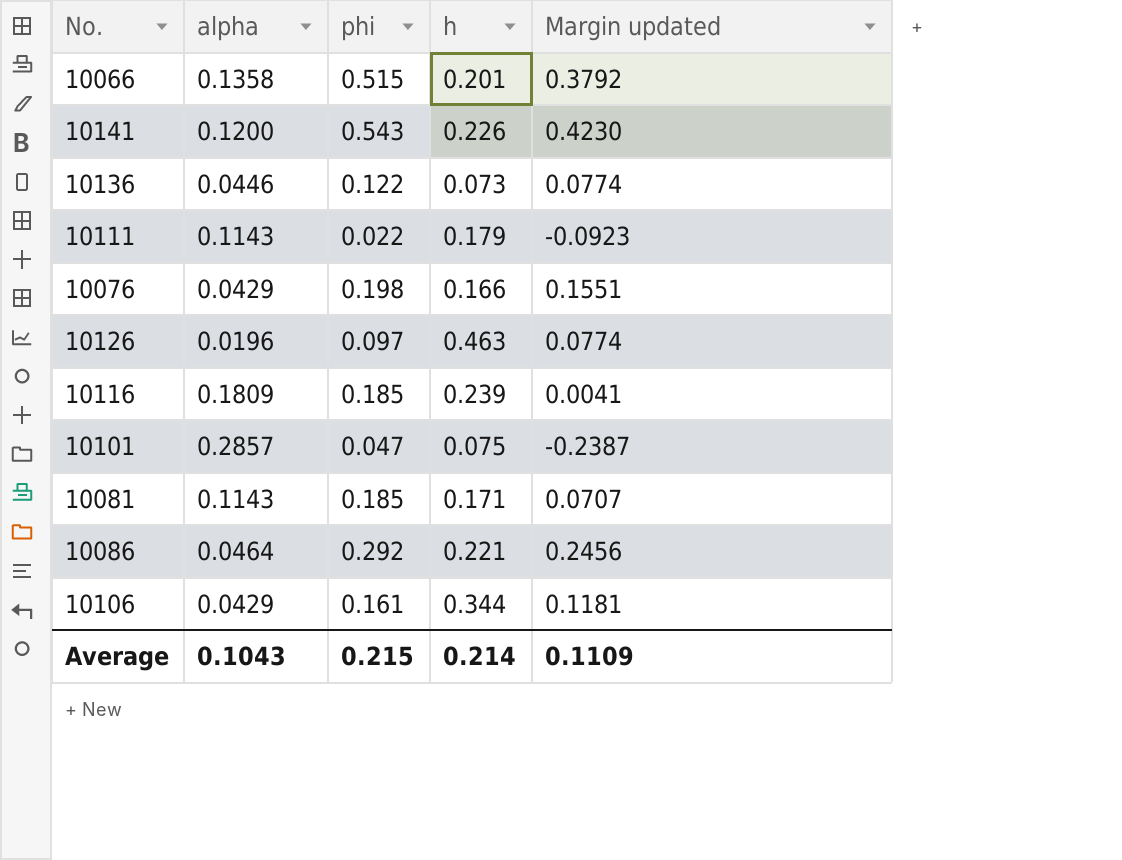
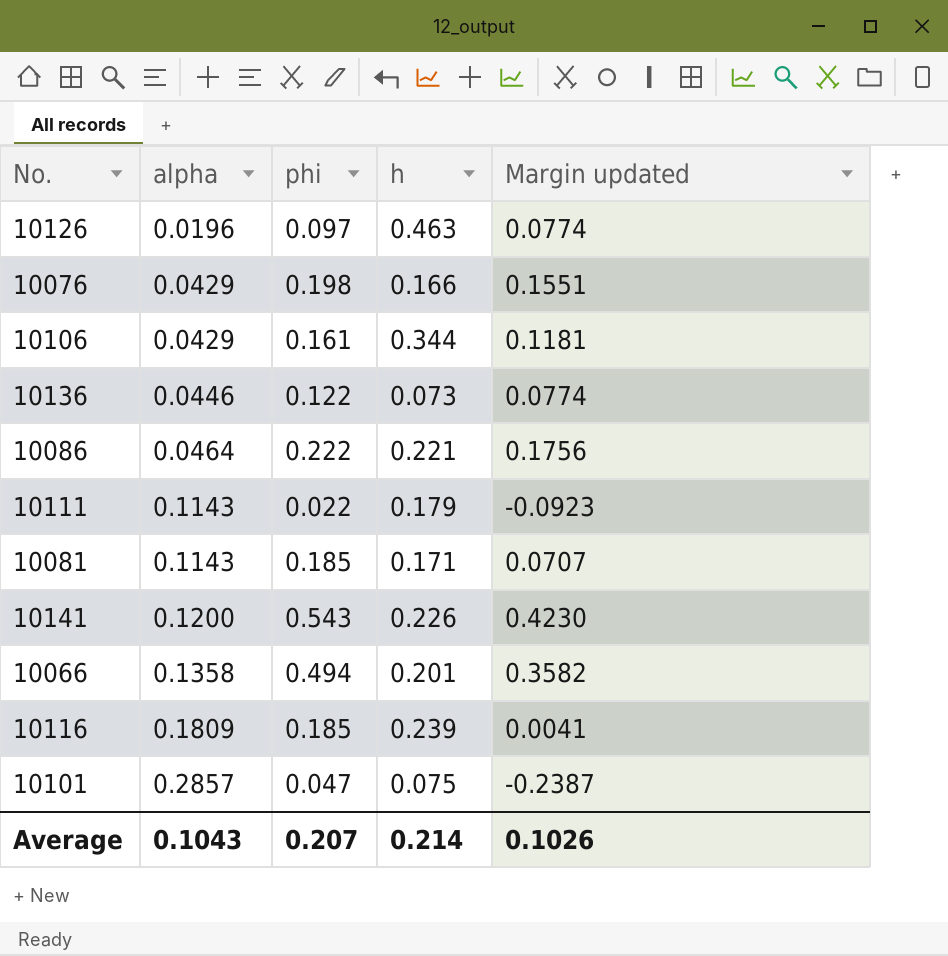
row order: none -> alpha ascending
10086 | phi: 0.292 -> 0.222
10086 | Margin updated: 0.2456 -> 0.1756
10066 | phi: 0.515 -> 0.494
10066 | Margin updated: 0.3792 -> 0.3582
Average | phi: 0.215 -> 0.207
Average | Margin updated: 0.1109 -> 0.1026

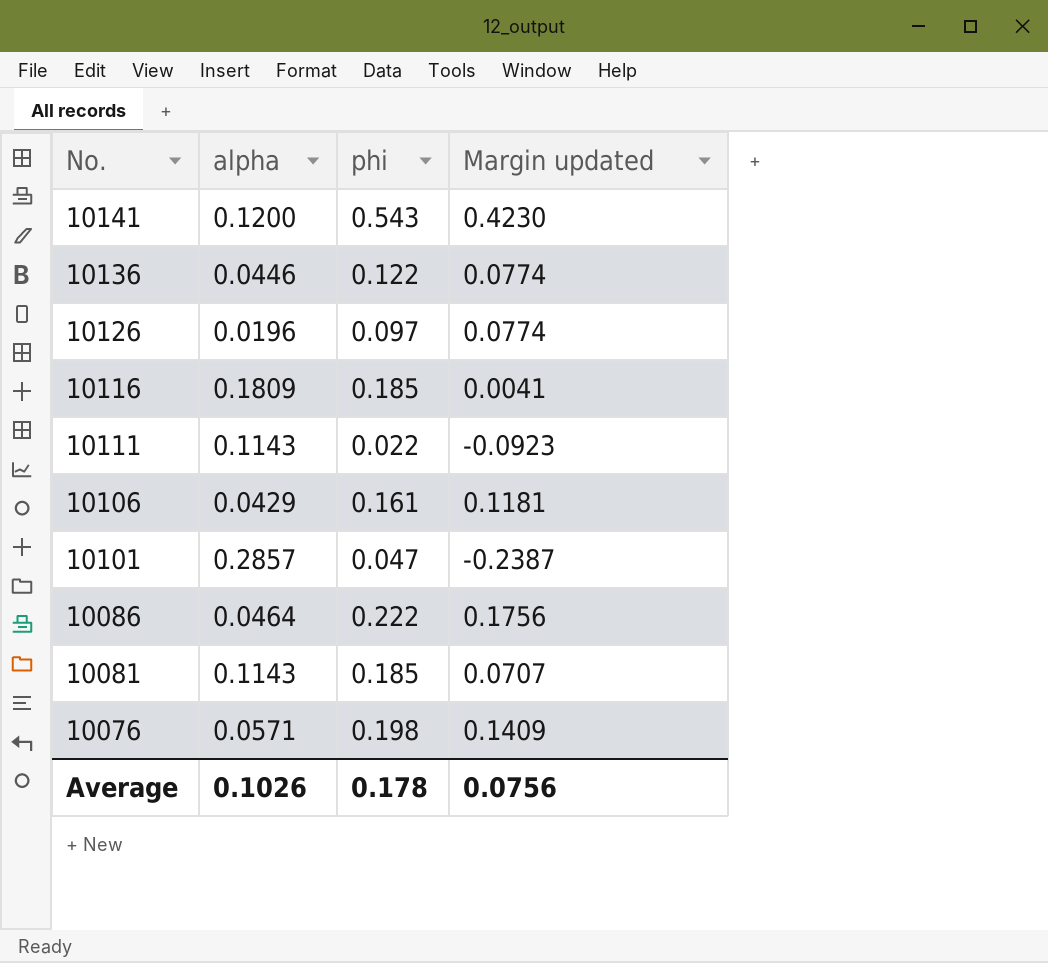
row order: alpha ascending -> No. descending
column h | position: 4 -> none
row 10066: 0.1358 | 0.494 | 0.201 | 0.3582 -> none
10076 | alpha: 0.0429 -> 0.0571
10076 | Margin updated: 0.1551 -> 0.1409
Average | alpha: 0.1043 -> 0.1026
Average | phi: 0.207 -> 0.178
Average | Margin updated: 0.1026 -> 0.0756

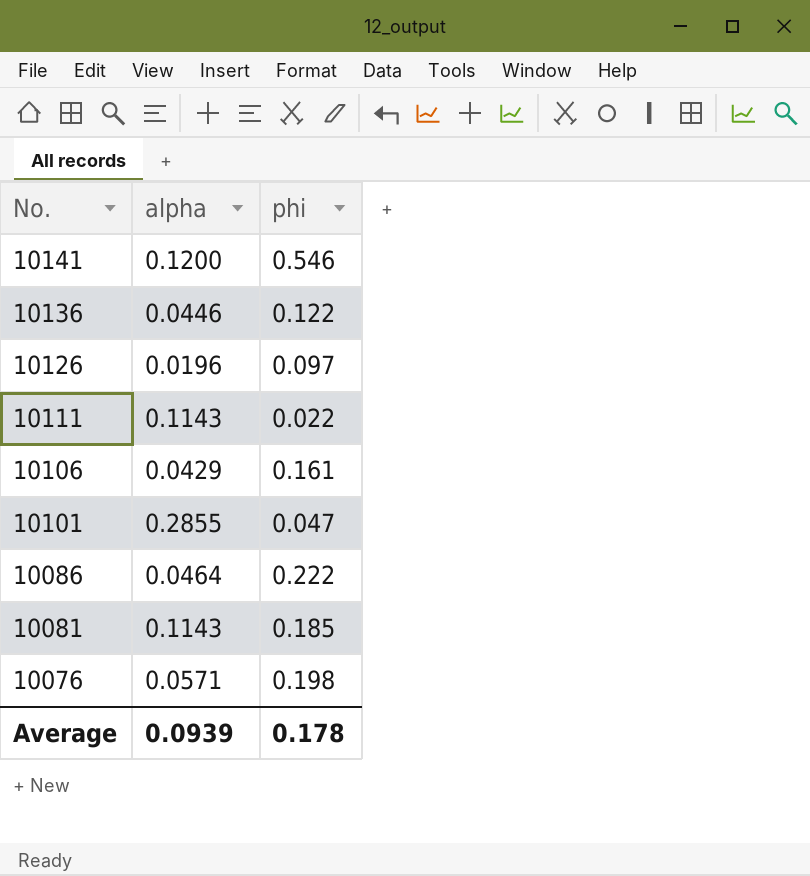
column Margin updated | formula: [phi] - [alpha] -> none
row 10116: 0.1809 | 0.185 | 0.0041 -> none
10141 | phi: 0.543 -> 0.546
10101 | alpha: 0.2857 -> 0.2855
Average | alpha: 0.1026 -> 0.0939

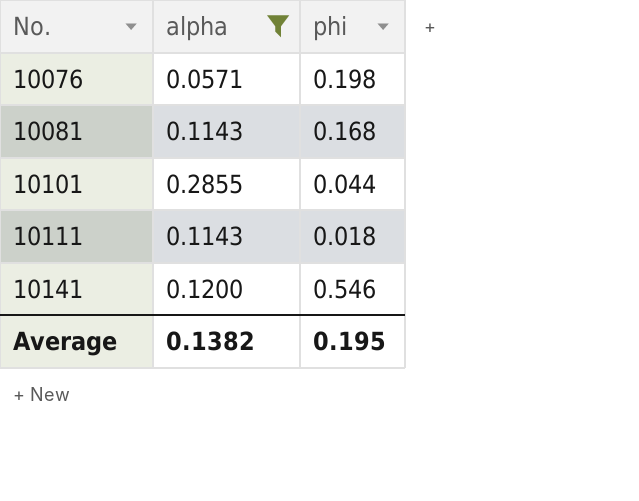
filter: none -> alpha >= 0.0571
row order: No. descending -> No. ascending
10081 | phi: 0.185 -> 0.168
10101 | phi: 0.047 -> 0.044
10111 | phi: 0.022 -> 0.018
Average | alpha: 0.0939 -> 0.1382
Average | phi: 0.178 -> 0.195

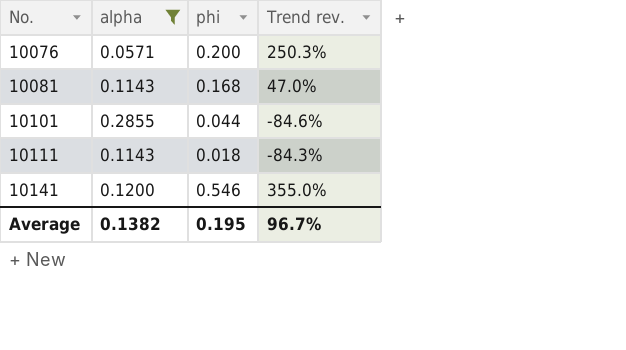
column Trend rev. | formula: none -> ([phi] - [alpha]) / [alpha]
10076 | phi: 0.198 -> 0.200

